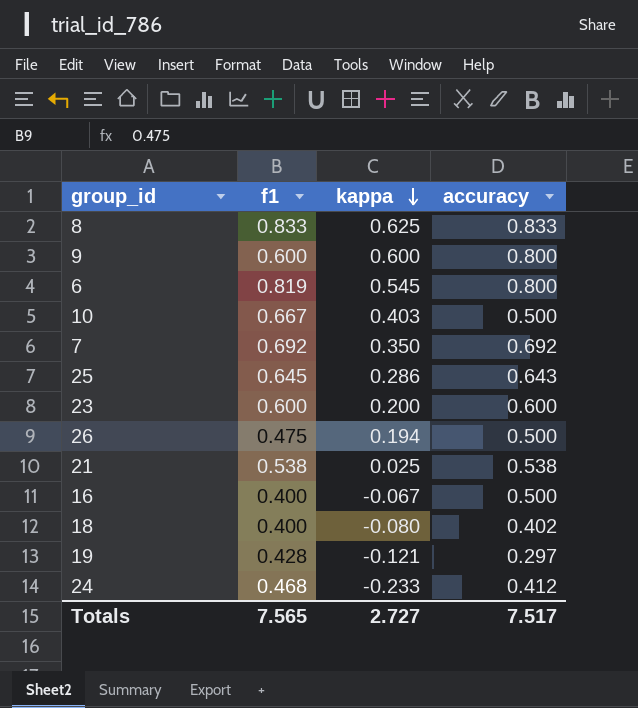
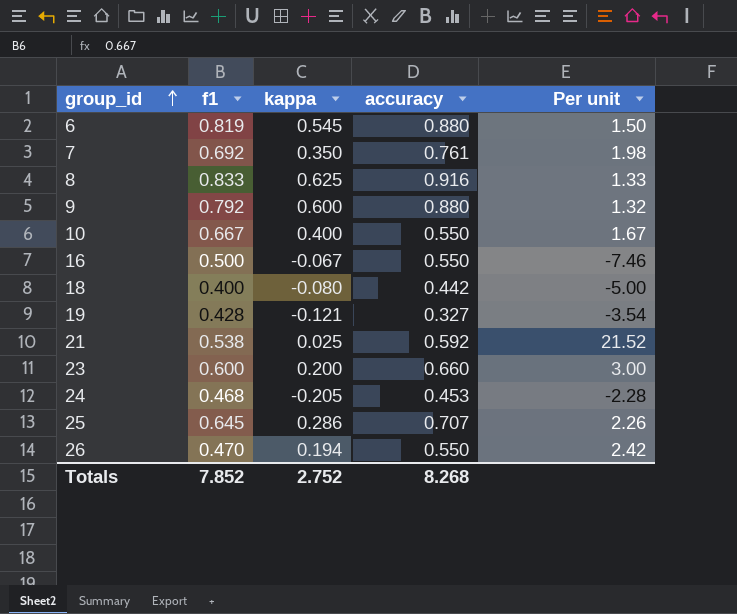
row order: kappa descending -> group_id ascending
column Per unit | formula: none -> [f1] / [kappa]
6 | accuracy: 0.800 -> 0.880
7 | accuracy: 0.692 -> 0.761
8 | accuracy: 0.833 -> 0.916
9 | f1: 0.600 -> 0.792
9 | accuracy: 0.800 -> 0.880
10 | kappa: 0.403 -> 0.400
10 | accuracy: 0.500 -> 0.550
16 | f1: 0.400 -> 0.500
16 | accuracy: 0.500 -> 0.550
18 | accuracy: 0.402 -> 0.442
19 | accuracy: 0.297 -> 0.327
21 | accuracy: 0.538 -> 0.592
23 | accuracy: 0.600 -> 0.660
24 | kappa: -0.233 -> -0.205
24 | accuracy: 0.412 -> 0.453
25 | accuracy: 0.643 -> 0.707
26 | f1: 0.475 -> 0.470
26 | accuracy: 0.500 -> 0.550
Totals | f1: 7.565 -> 7.852
Totals | kappa: 2.727 -> 2.752
Totals | accuracy: 7.517 -> 8.268

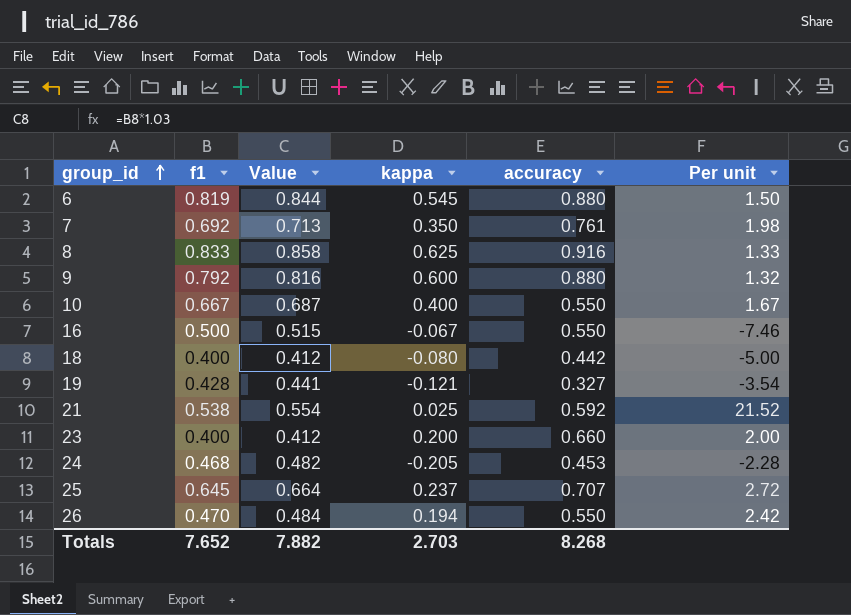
column Value | formula: none -> [f1] * 1.03
23 | f1: 0.600 -> 0.400
23 | Per unit: 3.00 -> 2.00
25 | kappa: 0.286 -> 0.237
25 | Per unit: 2.26 -> 2.72
Totals | f1: 7.852 -> 7.652
Totals | kappa: 2.752 -> 2.703

